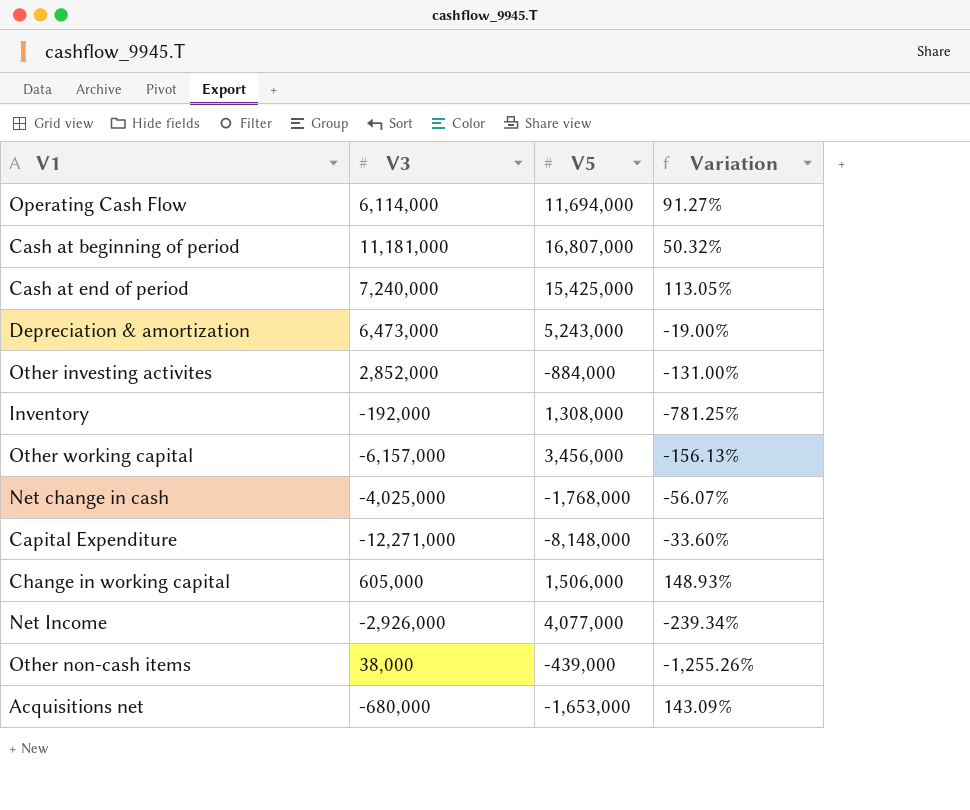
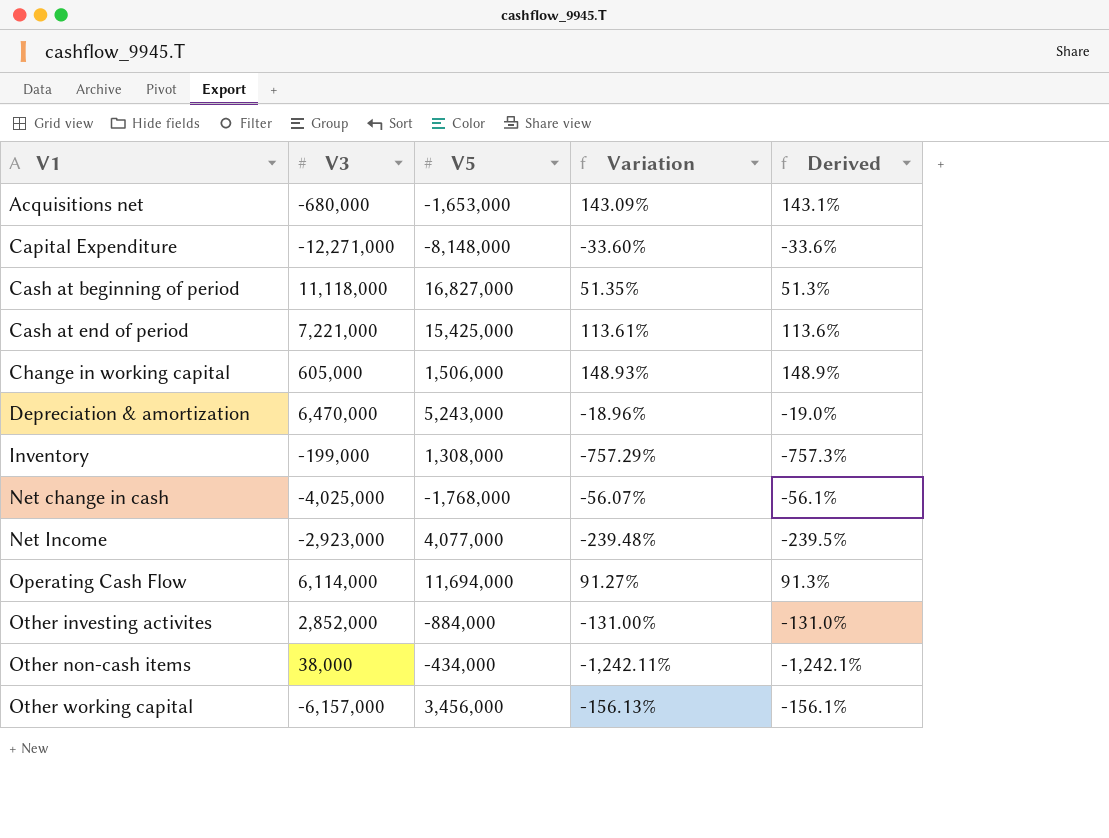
row order: none -> V1 ascending
column Derived | formula: none -> ([V5] - [V3]) / [V3]
Cash at beginning of period | V3: 11,181,000 -> 11,118,000
Cash at beginning of period | V5: 16,807,000 -> 16,827,000
Cash at beginning of period | Variation: 50.32% -> 51.35%
Cash at end of period | V3: 7,240,000 -> 7,221,000
Cash at end of period | Variation: 113.05% -> 113.61%
Depreciation & amortization | V3: 6,473,000 -> 6,470,000
Depreciation & amortization | Variation: -19.00% -> -18.96%
Inventory | V3: -192,000 -> -199,000
Inventory | Variation: -781.25% -> -757.29%
Net Income | V3: -2,926,000 -> -2,923,000
Net Income | Variation: -239.34% -> -239.48%
Other non-cash items | V5: -439,000 -> -434,000
Other non-cash items | Variation: -1,255.26% -> -1,242.11%

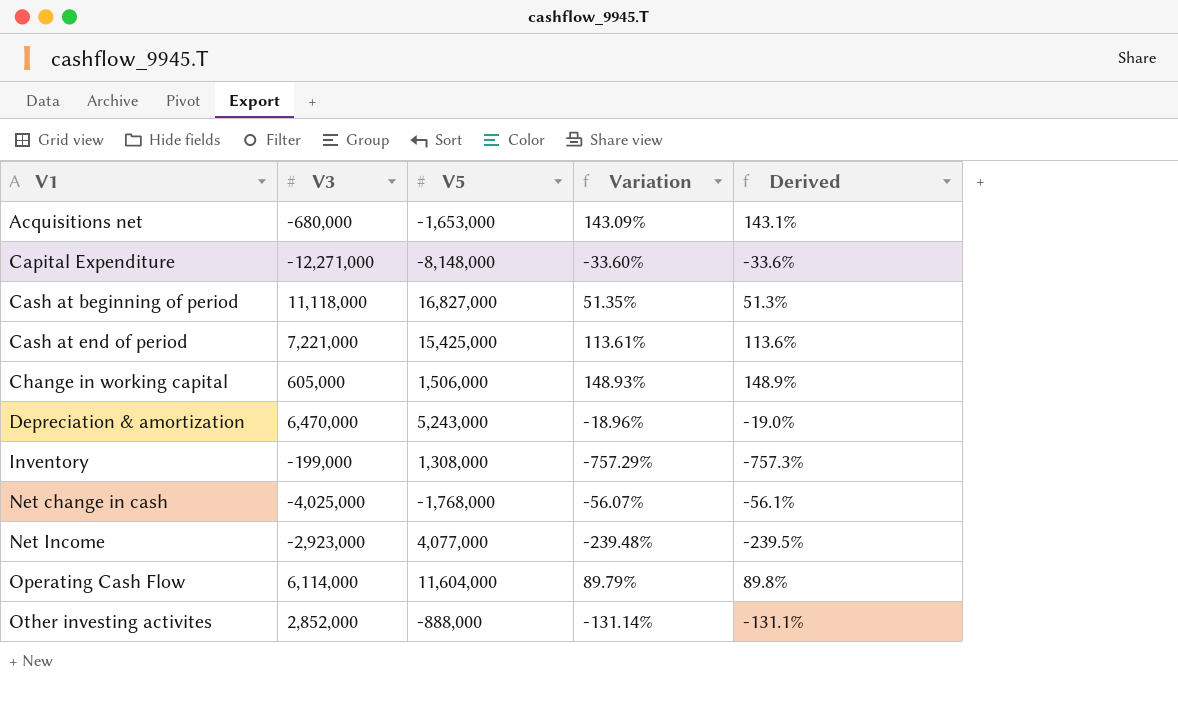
row Other non-cash items: 38,000 | -434,000 | -1,242.11% | -1,242.1% -> none
row Other working capital: -6,157,000 | 3,456,000 | -156.13% | -156.1% -> none
Operating Cash Flow | V5: 11,694,000 -> 11,604,000
Operating Cash Flow | Variation: 91.27% -> 89.79%
Operating Cash Flow | Derived: 91.3% -> 89.8%
Other investing activites | V5: -884,000 -> -888,000
Other investing activites | Variation: -131.00% -> -131.14%
Other investing activites | Derived: -131.0% -> -131.1%

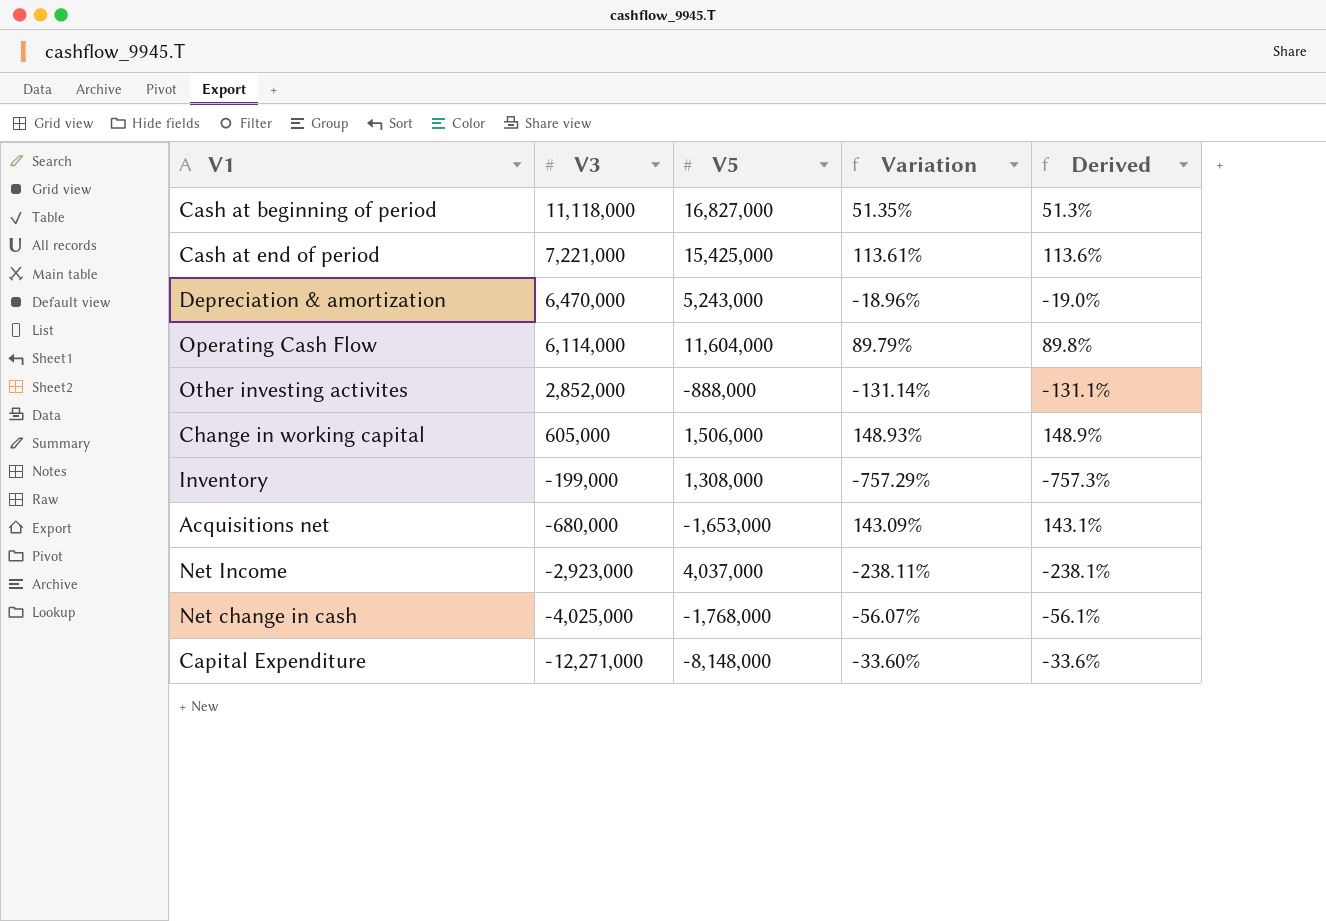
row order: V1 ascending -> V3 descending
Net Income | V5: 4,077,000 -> 4,037,000
Net Income | Variation: -239.48% -> -238.11%
Net Income | Derived: -239.5% -> -238.1%

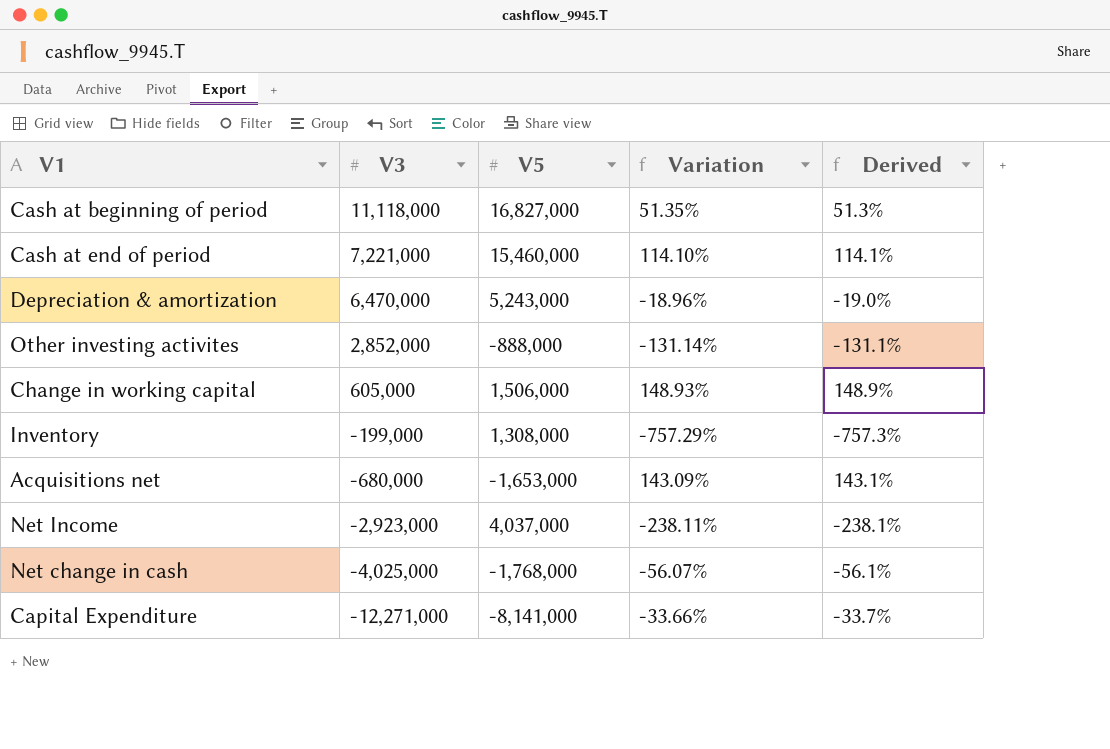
row Operating Cash Flow: 6,114,000 | 11,604,000 | 89.79% | 89.8% -> none
Cash at end of period | V5: 15,425,000 -> 15,460,000
Cash at end of period | Variation: 113.61% -> 114.10%
Cash at end of period | Derived: 113.6% -> 114.1%
Capital Expenditure | V5: -8,148,000 -> -8,141,000
Capital Expenditure | Variation: -33.60% -> -33.66%
Capital Expenditure | Derived: -33.6% -> -33.7%

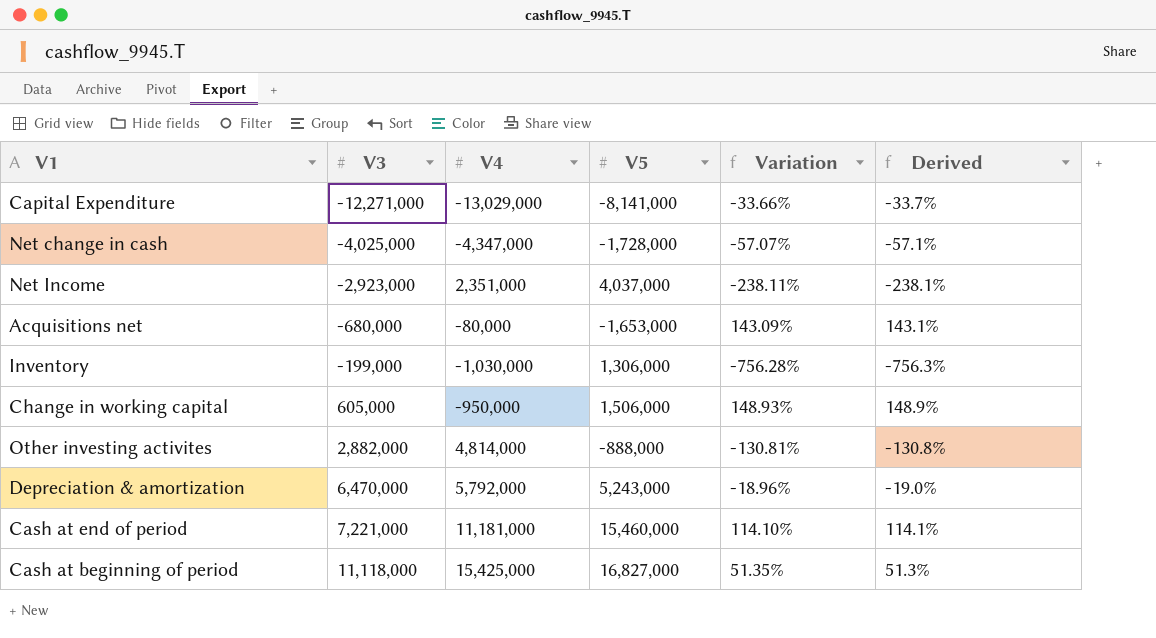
row order: V3 descending -> V3 ascending
column V4 | position: none -> 3
Net change in cash | V5: -1,768,000 -> -1,728,000
Net change in cash | Variation: -56.07% -> -57.07%
Net change in cash | Derived: -56.1% -> -57.1%
Inventory | V5: 1,308,000 -> 1,306,000
Inventory | Variation: -757.29% -> -756.28%
Inventory | Derived: -757.3% -> -756.3%
Other investing activites | V3: 2,852,000 -> 2,882,000
Other investing activites | Variation: -131.14% -> -130.81%
Other investing activites | Derived: -131.1% -> -130.8%

